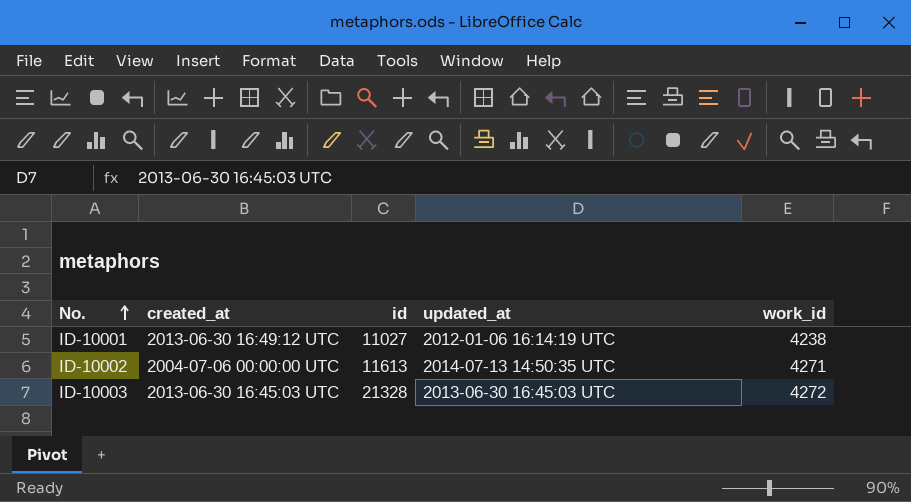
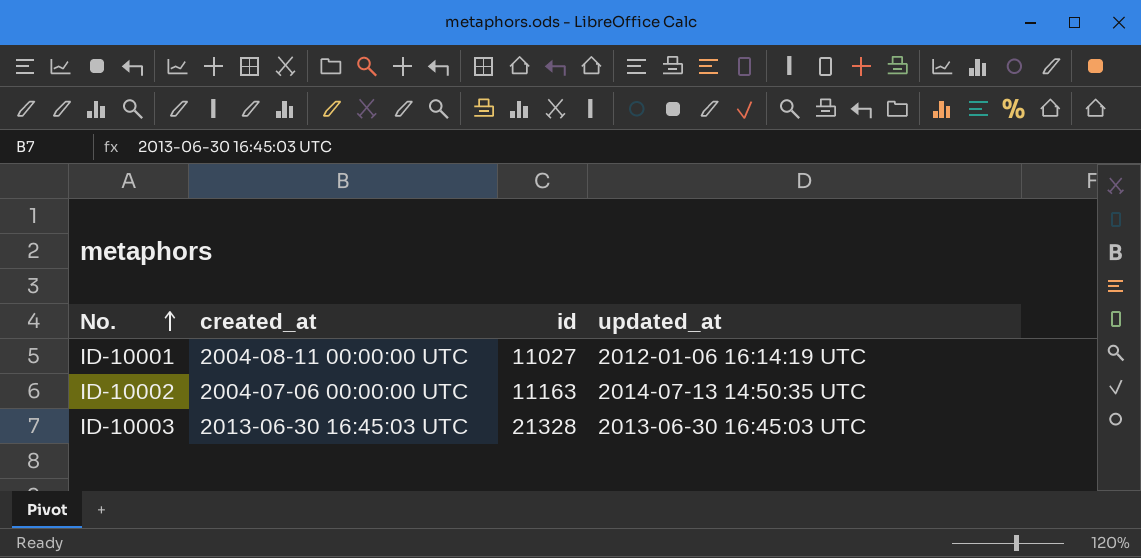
column work_id | position: 5 -> none
ID-10001 | created_at: 2013-06-30 16:49:12 UTC -> 2004-08-11 00:00:00 UTC
ID-10002 | id: 11613 -> 11163

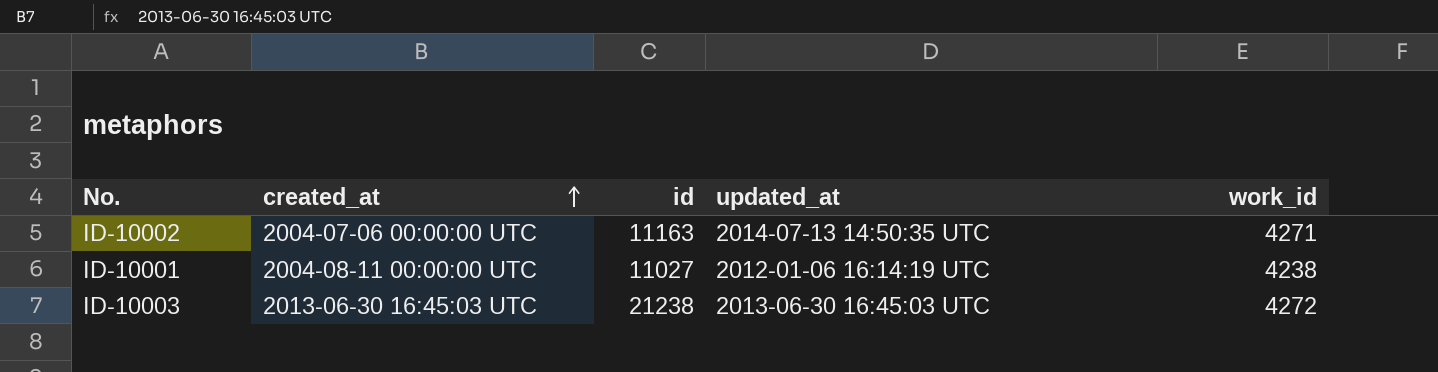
row order: No. ascending -> created_at ascending
column work_id | position: none -> 5
ID-10003 | id: 21328 -> 21238

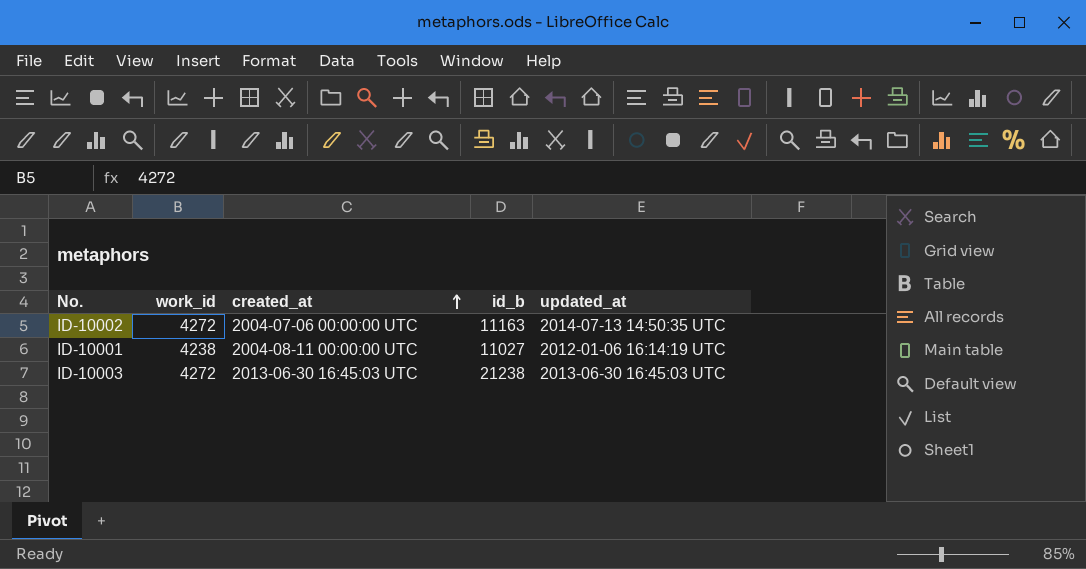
column work_id | position: 5 -> 2
column name: id -> id_b
ID-10002 | work_id: 4271 -> 4272

